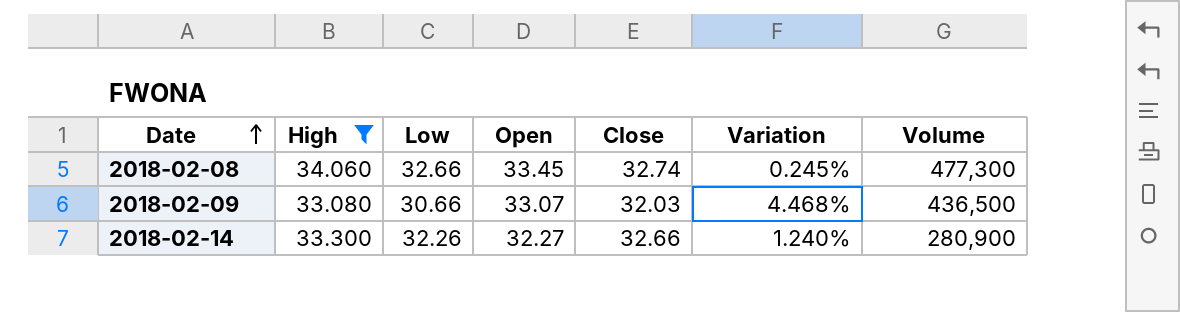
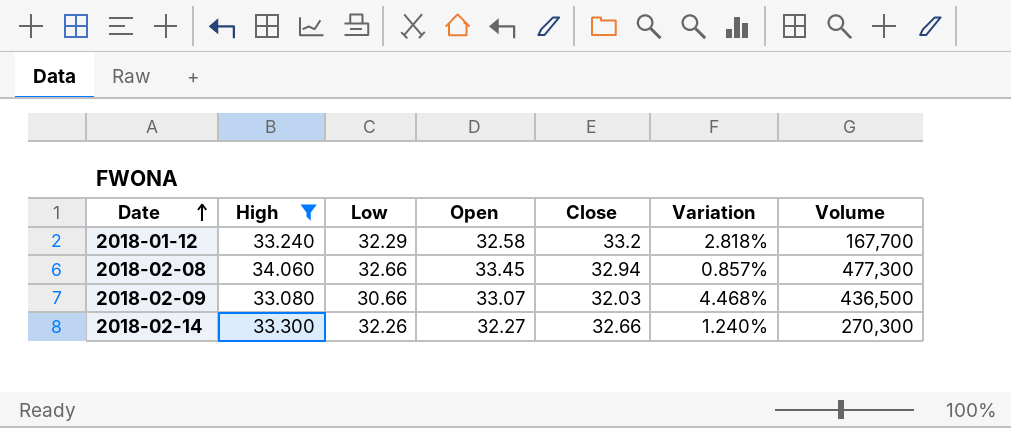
row 2018-01-12: none -> 33.240 | 32.29 | 32.58 | 33.2 | 2.818% | 167,700
2018-02-08 | Close: 32.74 -> 32.94
2018-02-08 | Variation: 0.245% -> 0.857%
2018-02-14 | Volume: 280,900 -> 270,300

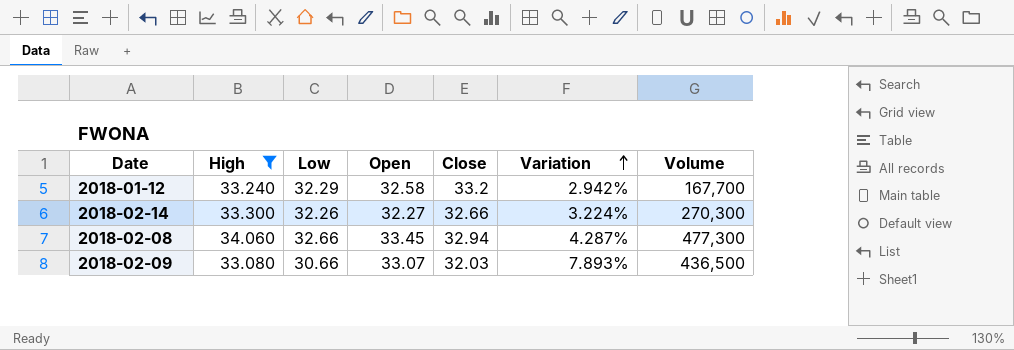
row order: Date ascending -> Variation ascending
column Variation | formula: ([Close] - [Low]) / [Low] -> ([High] - [Low]) / [Low]

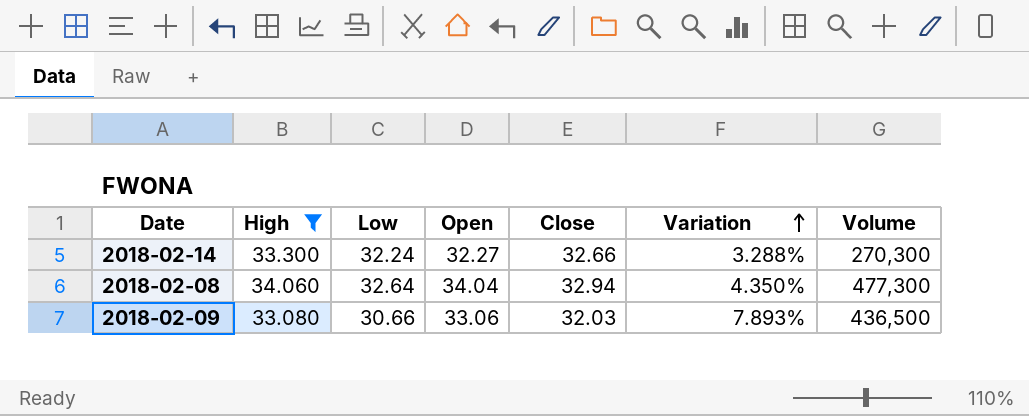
row 2018-01-12: 33.240 | 32.29 | 32.58 | 33.2 | 2.942% | 167,700 -> none
2018-02-14 | Low: 32.26 -> 32.24
2018-02-14 | Variation: 3.224% -> 3.288%
2018-02-08 | Low: 32.66 -> 32.64
2018-02-08 | Open: 33.45 -> 34.04
2018-02-08 | Variation: 4.287% -> 4.350%
2018-02-09 | Open: 33.07 -> 33.06

